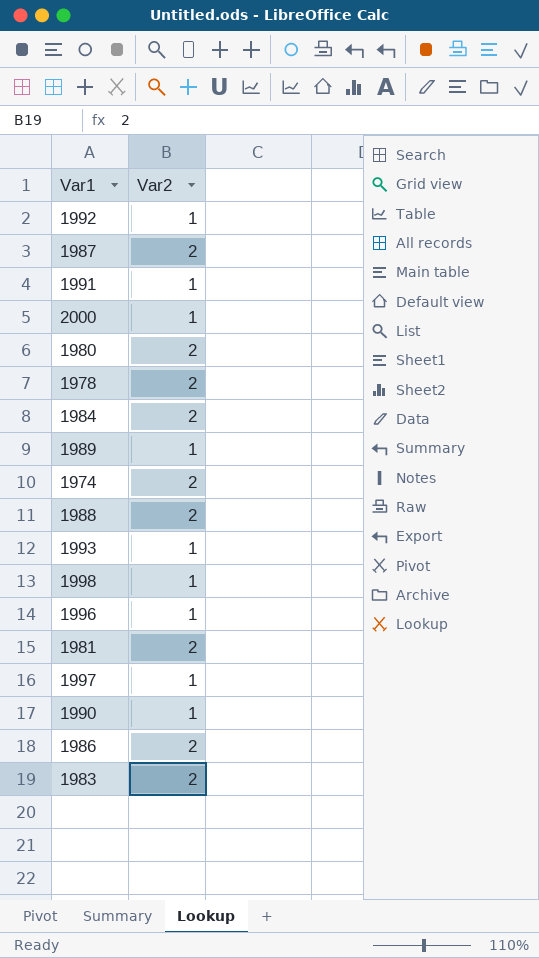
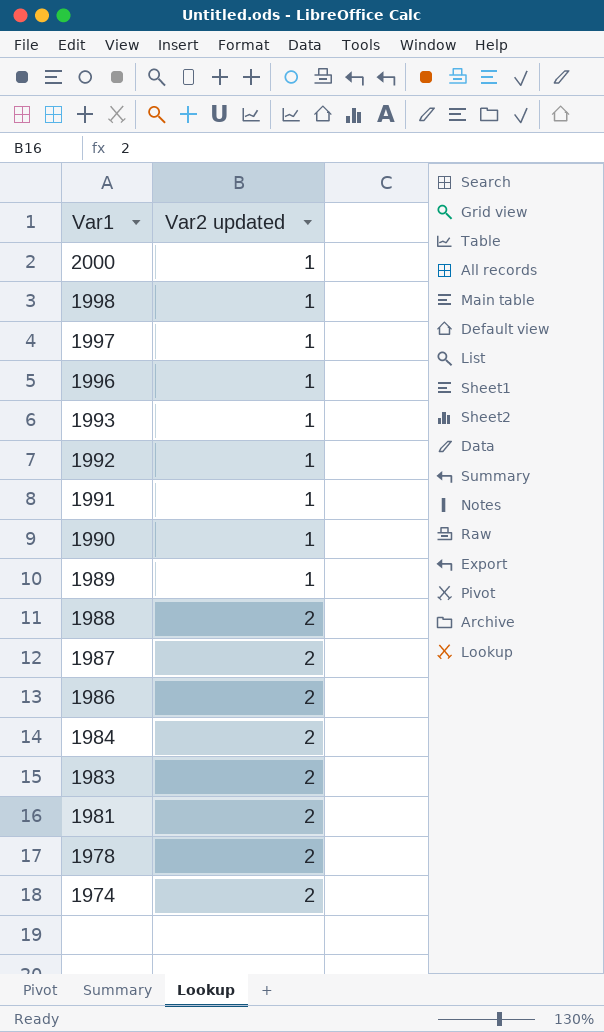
row order: none -> Var1 descending
column name: Var2 -> Var2 updated
row 1980: 2 -> none

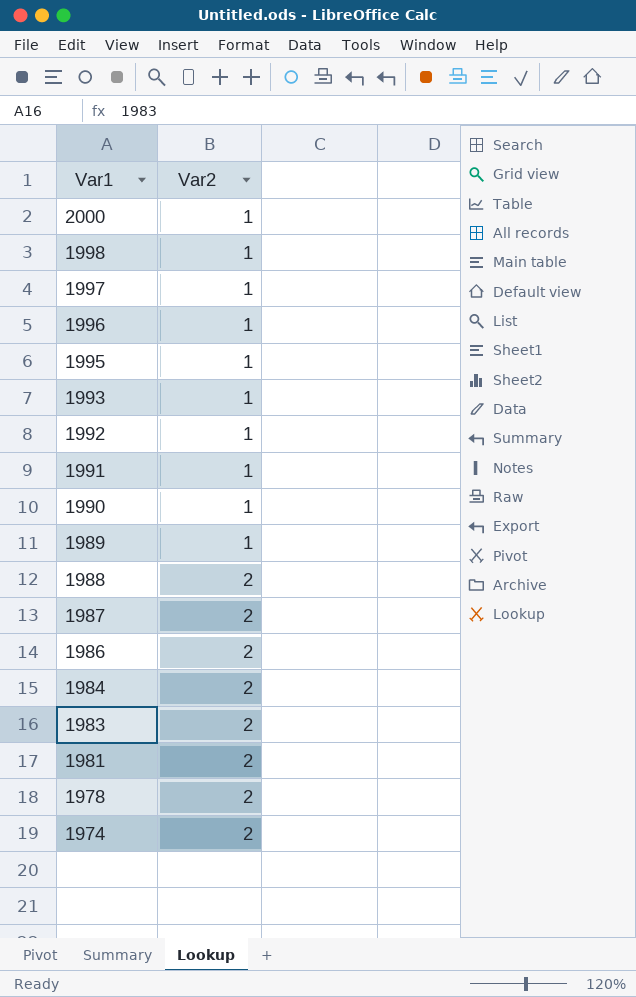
column name: Var2 updated -> Var2
row 1995: none -> 1

